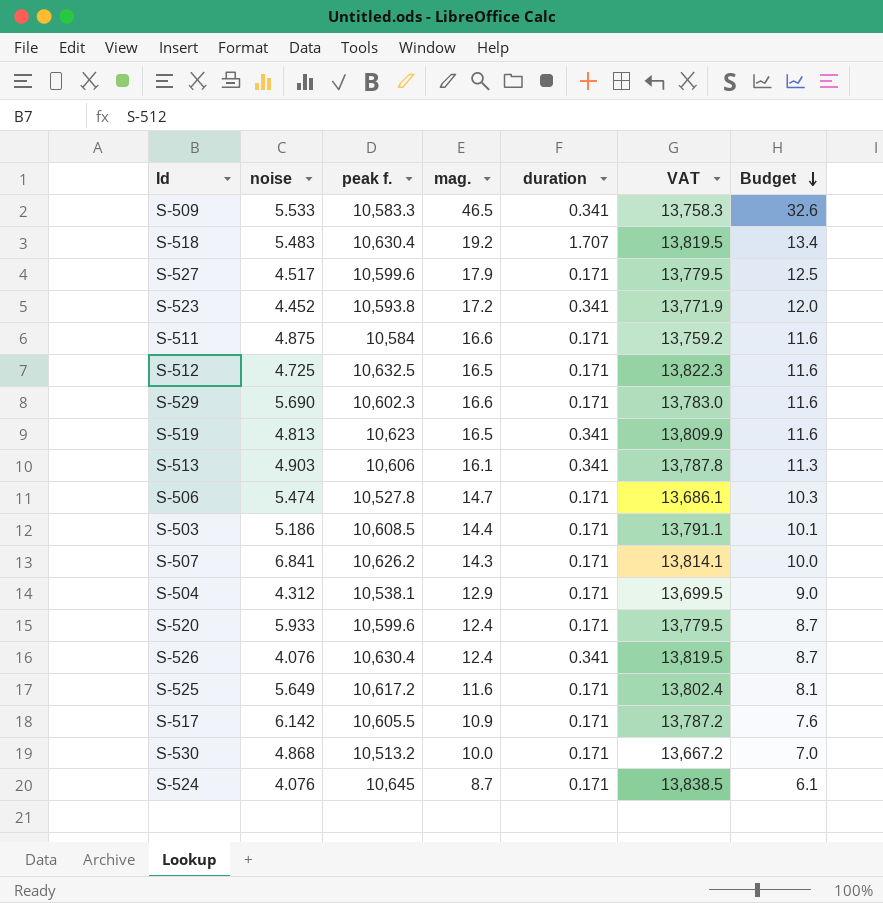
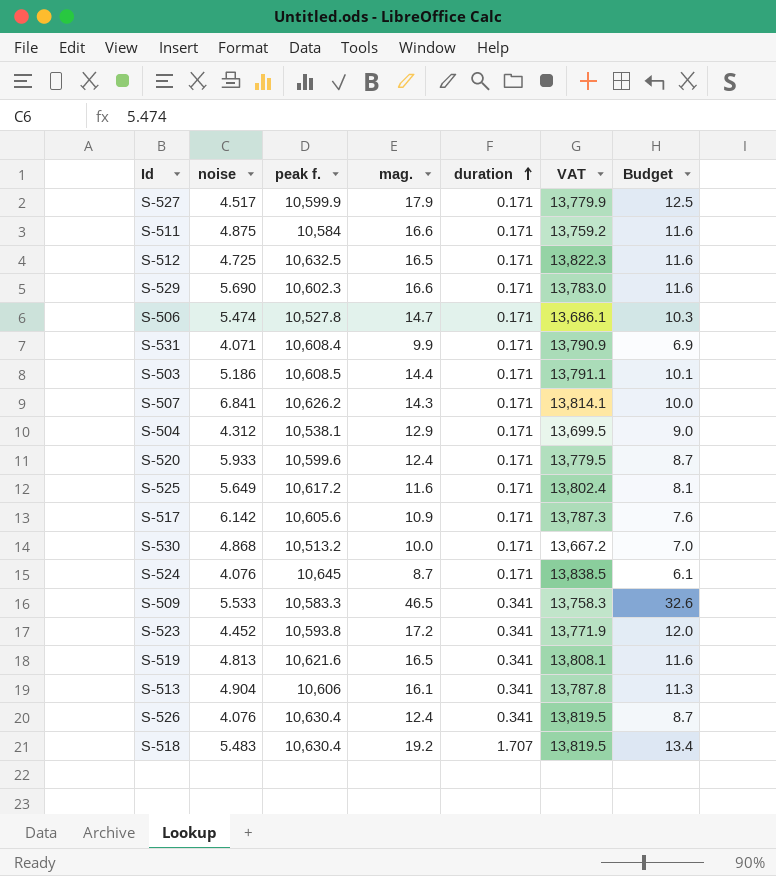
row order: Budget descending -> duration ascending
S-527 | peak f.: 10,599.6 -> 10,599.9
S-527 | VAT: 13,779.5 -> 13,779.9
row S-531: none -> 4.071 | 10,608.4 | 9.9 | 0.171 | 13,790.9 | 6.9
S-517 | peak f.: 10,605.5 -> 10,605.6
S-517 | VAT: 13,787.2 -> 13,787.3
S-519 | peak f.: 10,623 -> 10,621.6
S-519 | VAT: 13,809.9 -> 13,808.1
S-513 | noise: 4.903 -> 4.904

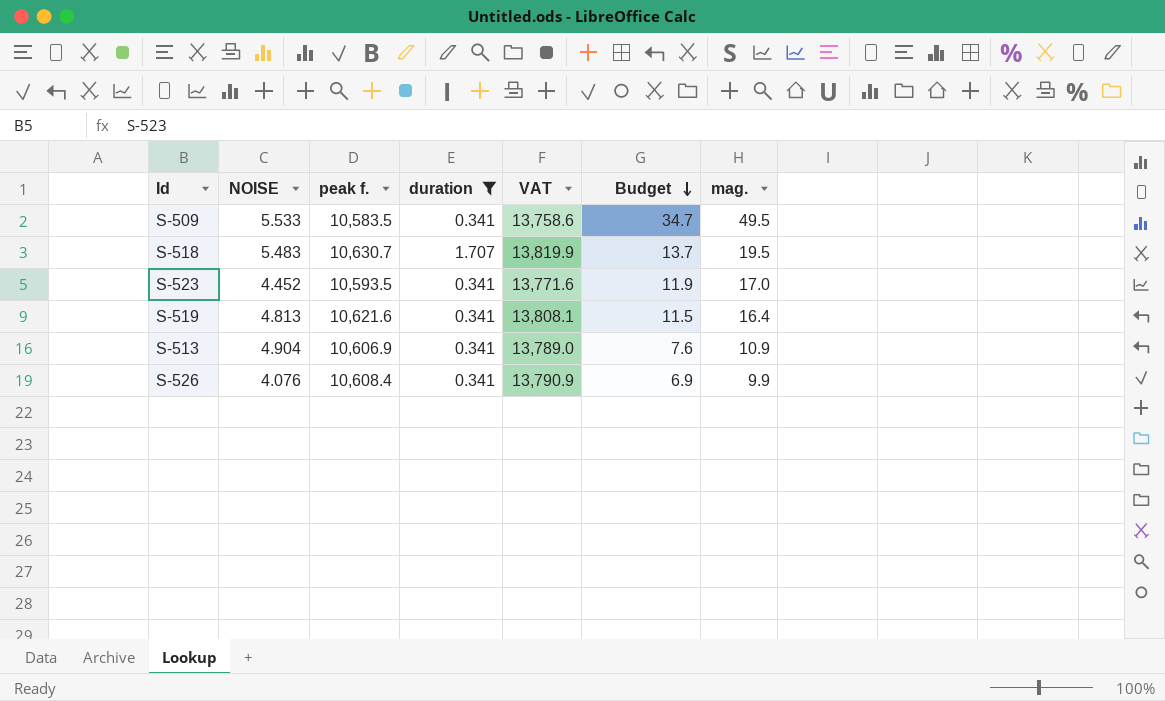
filter: none -> duration != 0.171
row order: duration ascending -> Budget descending
column name: noise -> NOISE
column mag. | position: 4 -> 7
S-509 | peak f.: 10,583.3 -> 10,583.5
S-509 | VAT: 13,758.3 -> 13,758.6
S-509 | Budget: 32.6 -> 34.7
S-509 | mag.: 46.5 -> 49.5
S-518 | peak f.: 10,630.4 -> 10,630.7
S-518 | VAT: 13,819.5 -> 13,819.9
S-518 | Budget: 13.4 -> 13.7
S-518 | mag.: 19.2 -> 19.5
S-523 | peak f.: 10,593.8 -> 10,593.5
S-523 | VAT: 13,771.9 -> 13,771.6
S-523 | Budget: 12.0 -> 11.9
S-523 | mag.: 17.2 -> 17.0
S-519 | Budget: 11.6 -> 11.5
S-519 | mag.: 16.5 -> 16.4
S-513 | peak f.: 10,606 -> 10,606.9
S-513 | VAT: 13,787.8 -> 13,789.0
S-513 | Budget: 11.3 -> 7.6
S-513 | mag.: 16.1 -> 10.9
S-526 | peak f.: 10,630.4 -> 10,608.4
S-526 | VAT: 13,819.5 -> 13,790.9
S-526 | Budget: 8.7 -> 6.9
S-526 | mag.: 12.4 -> 9.9

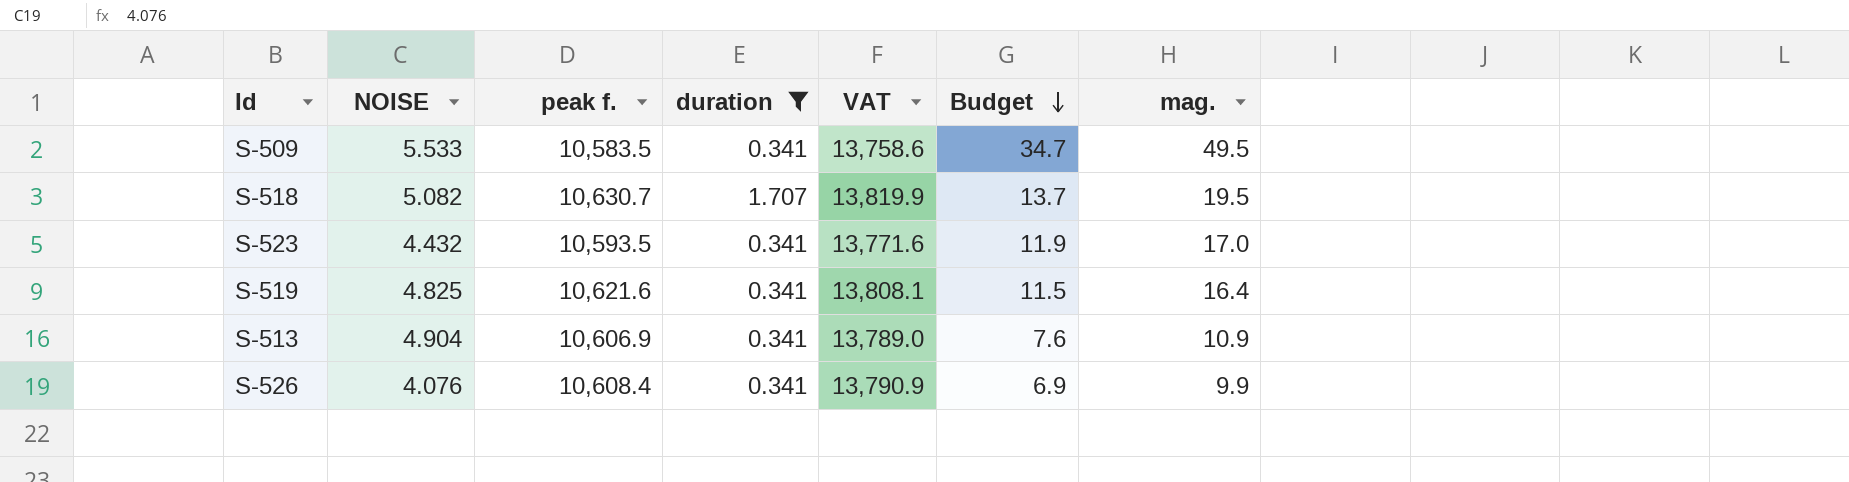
S-518 | NOISE: 5.483 -> 5.082
S-523 | NOISE: 4.452 -> 4.432
S-519 | NOISE: 4.813 -> 4.825

